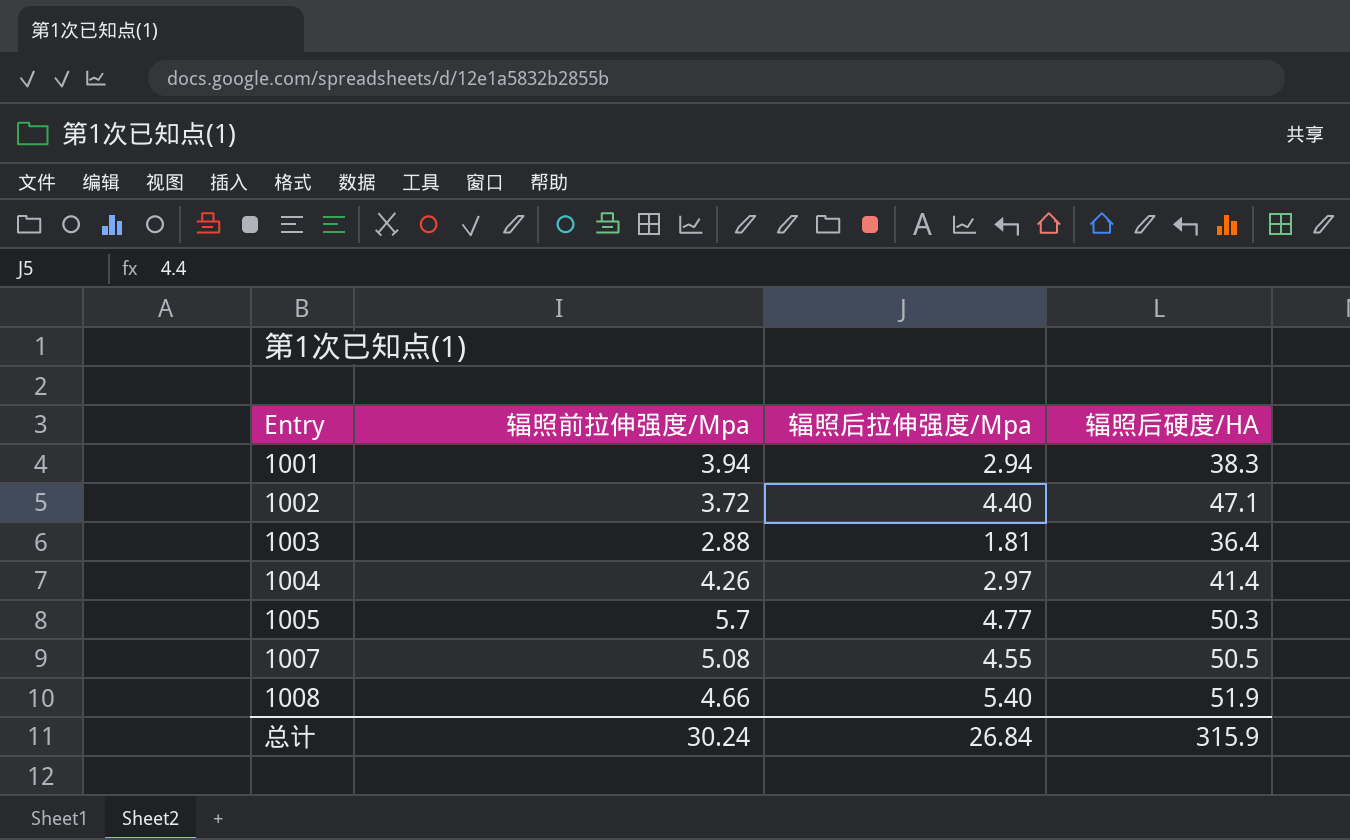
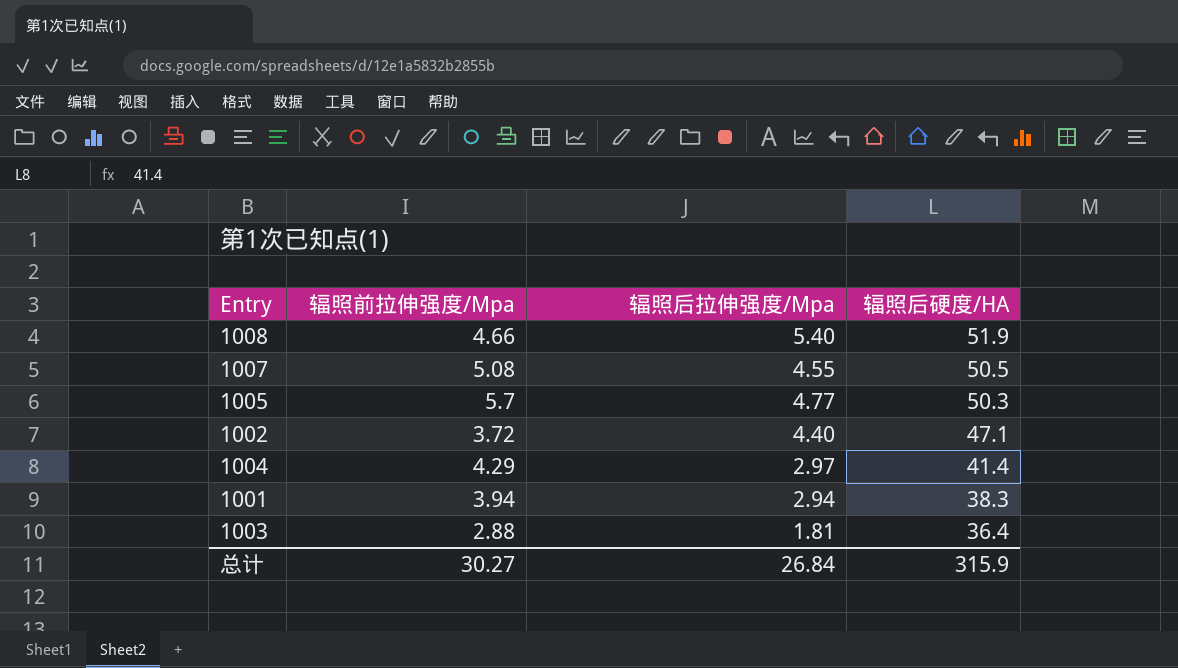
row order: Entry ascending -> 辐照后硬度/HA descending
1004 | 辐照前拉伸强度/Mpa: 4.26 -> 4.29
总计 | 辐照前拉伸强度/Mpa: 30.24 -> 30.27

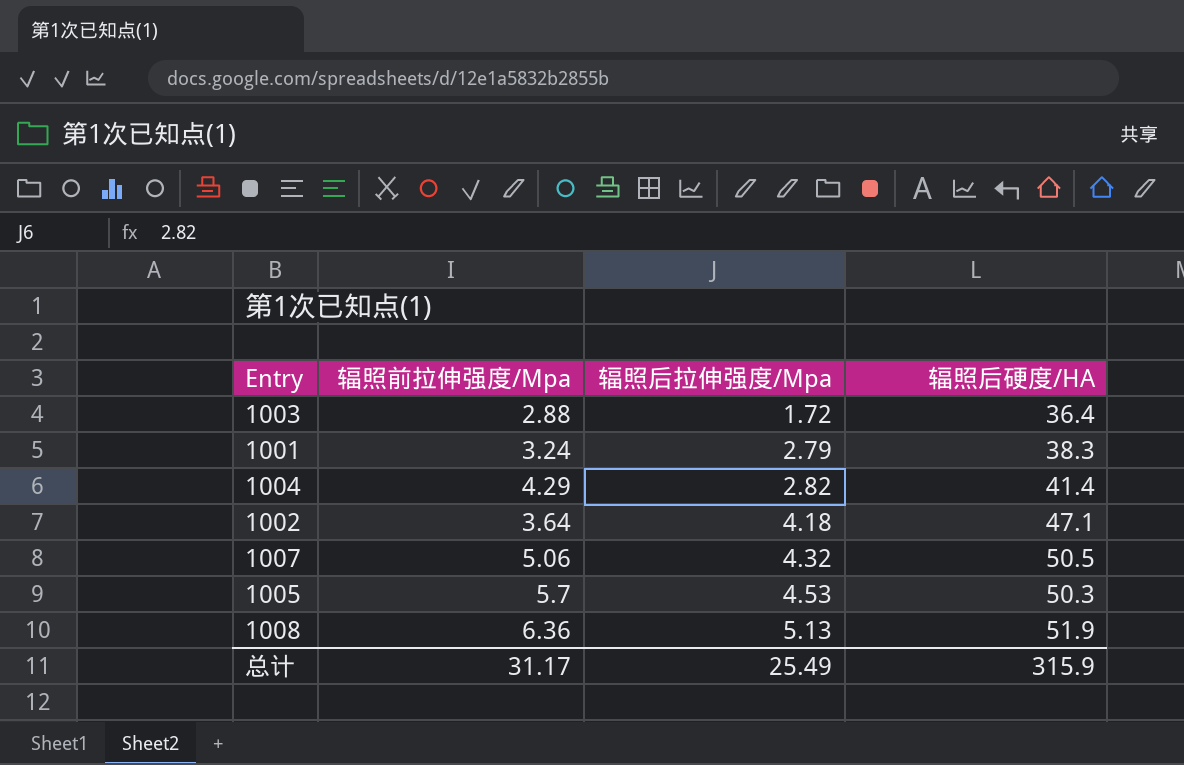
row order: 辐照后硬度/HA descending -> 辐照后拉伸强度/Mpa ascending
1003 | 辐照后拉伸强度/Mpa: 1.81 -> 1.72
1001 | 辐照前拉伸强度/Mpa: 3.94 -> 3.24
1001 | 辐照后拉伸强度/Mpa: 2.94 -> 2.79
1004 | 辐照后拉伸强度/Mpa: 2.97 -> 2.82
1002 | 辐照前拉伸强度/Mpa: 3.72 -> 3.64
1002 | 辐照后拉伸强度/Mpa: 4.40 -> 4.18
1007 | 辐照前拉伸强度/Mpa: 5.08 -> 5.06
1007 | 辐照后拉伸强度/Mpa: 4.55 -> 4.32
1005 | 辐照后拉伸强度/Mpa: 4.77 -> 4.53
1008 | 辐照前拉伸强度/Mpa: 4.66 -> 6.36
1008 | 辐照后拉伸强度/Mpa: 5.40 -> 5.13
总计 | 辐照前拉伸强度/Mpa: 30.27 -> 31.17
总计 | 辐照后拉伸强度/Mpa: 26.84 -> 25.49

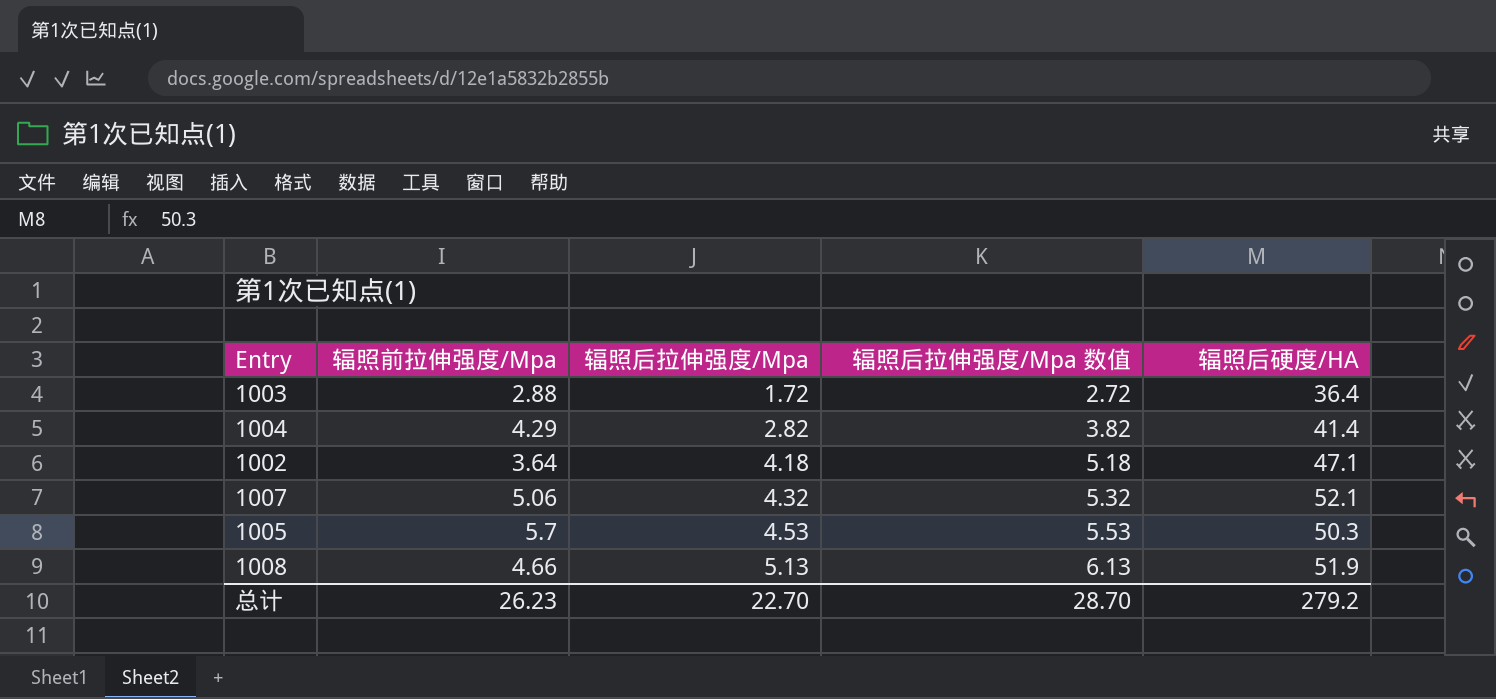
column 辐照后拉伸强度/Mpa 数值 | formula: none -> [辐照后拉伸强度/Mpa] + 1
row 1001: 3.24 | 2.79 | 38.3 -> none
1007 | 辐照后硬度/HA: 50.5 -> 52.1
1008 | 辐照前拉伸强度/Mpa: 6.36 -> 4.66
总计 | 辐照前拉伸强度/Mpa: 31.17 -> 26.23
总计 | 辐照后拉伸强度/Mpa: 25.49 -> 22.70
总计 | 辐照后硬度/HA: 315.9 -> 279.2

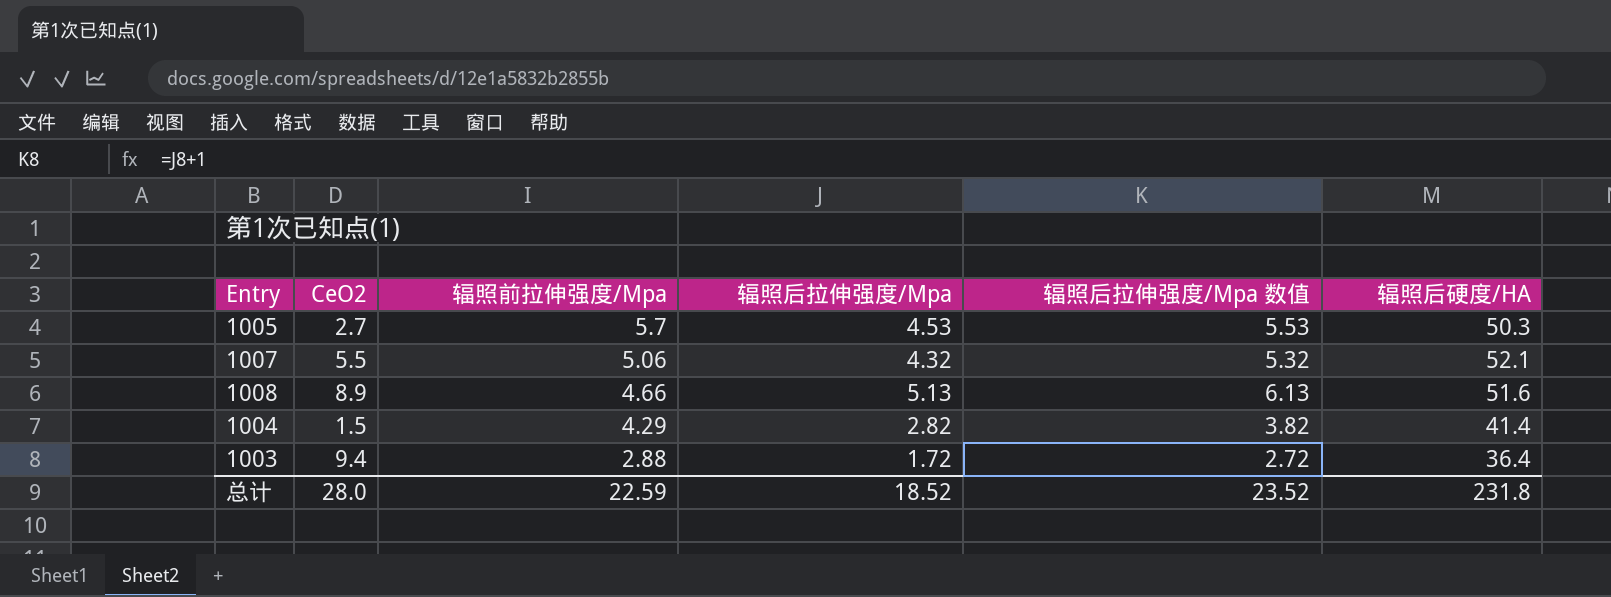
row order: 辐照后拉伸强度/Mpa ascending -> 辐照前拉伸强度/Mpa descending
column CeO2 | position: none -> 2
row 1002: 3.64 | 4.18 | 5.18 | 47.1 -> none
1008 | 辐照后硬度/HA: 51.9 -> 51.6
总计 | 辐照前拉伸强度/Mpa: 26.23 -> 22.59
总计 | 辐照后拉伸强度/Mpa: 22.70 -> 18.52
总计 | 辐照后拉伸强度/Mpa 数值: 28.70 -> 23.52
总计 | 辐照后硬度/HA: 279.2 -> 231.8

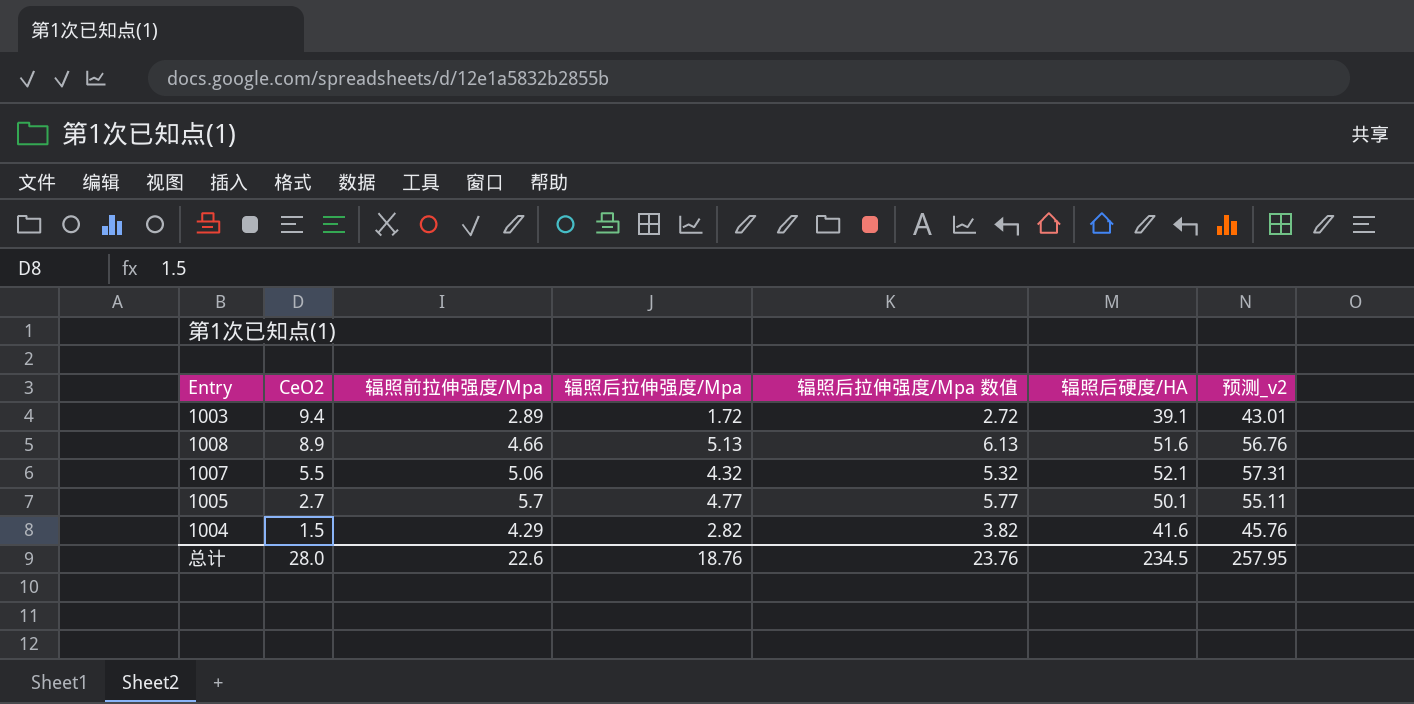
row order: 辐照前拉伸强度/Mpa descending -> CeO2 descending
column 预测_v2 | formula: none -> [辐照后硬度/HA] * 1.1
1003 | 辐照前拉伸强度/Mpa: 2.88 -> 2.89
1003 | 辐照后硬度/HA: 36.4 -> 39.1
1005 | 辐照后拉伸强度/Mpa: 4.53 -> 4.77
1005 | 辐照后拉伸强度/Mpa 数值: 5.53 -> 5.77
1005 | 辐照后硬度/HA: 50.3 -> 50.1
1004 | 辐照后硬度/HA: 41.4 -> 41.6
总计 | 辐照前拉伸强度/Mpa: 22.59 -> 22.6
总计 | 辐照后拉伸强度/Mpa: 18.52 -> 18.76
总计 | 辐照后拉伸强度/Mpa 数值: 23.52 -> 23.76
总计 | 辐照后硬度/HA: 231.8 -> 234.5

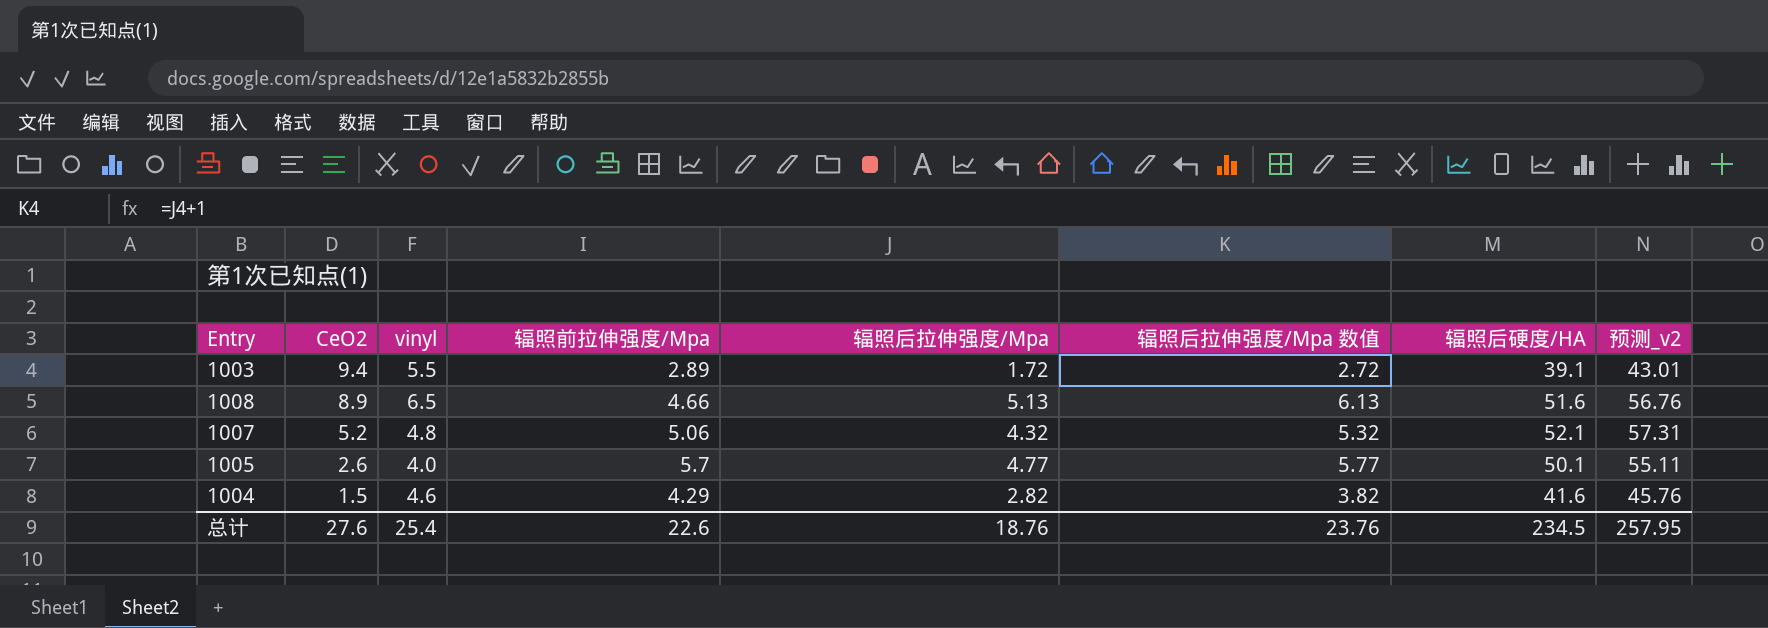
column vinyl | position: none -> 3
1007 | CeO2: 5.5 -> 5.2
1005 | CeO2: 2.7 -> 2.6
总计 | CeO2: 28.0 -> 27.6

